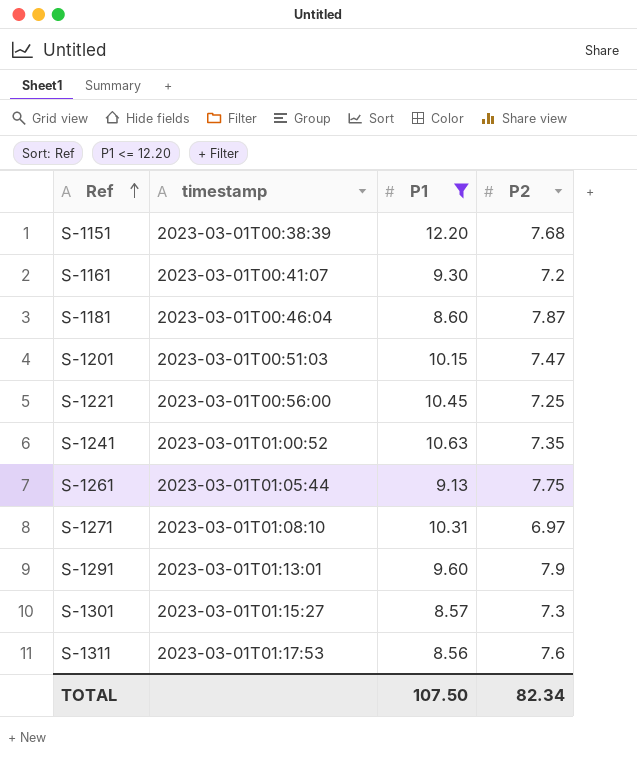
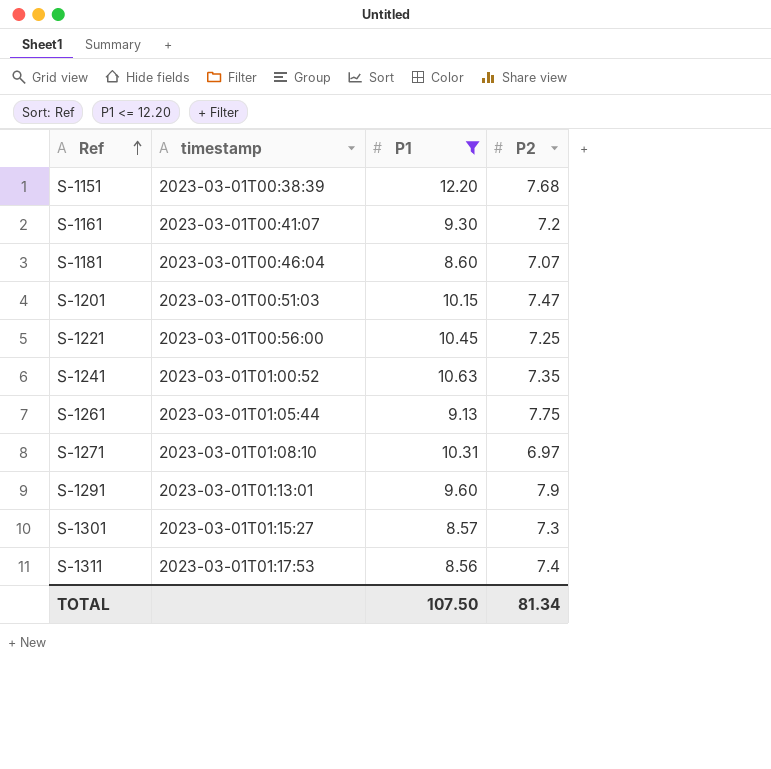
S-1181 | P2: 7.87 -> 7.07
S-1311 | P2: 7.6 -> 7.4
TOTAL | P2: 82.34 -> 81.34

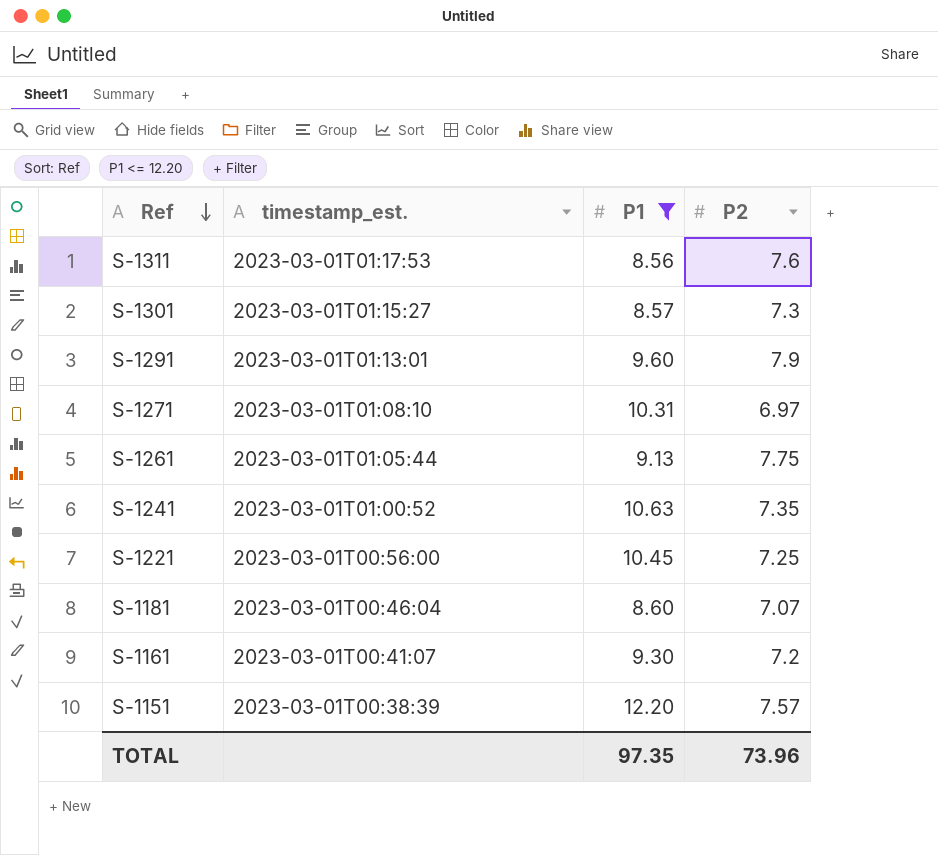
row order: Ref ascending -> Ref descending
column name: timestamp -> timestamp_est.
row S-1201: 2023-03-01T00:51:03 | 10.15 | 7.47 -> none
S-1311 | P2: 7.4 -> 7.6
S-1151 | P2: 7.68 -> 7.57
TOTAL | P1: 107.50 -> 97.35
TOTAL | P2: 81.34 -> 73.96

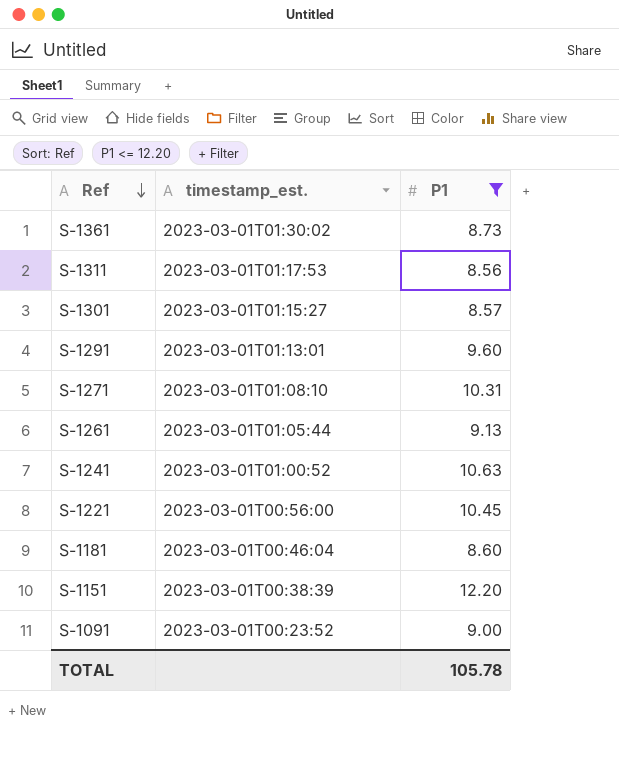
column P2 | position: 4 -> none
row S-1161: 2023-03-01T00:41:07 | 9.30 | 7.2 -> none
row S-1361: none -> 2023-03-01T01:30:02 | 8.73
row S-1091: none -> 2023-03-01T00:23:52 | 9.00
TOTAL | P1: 97.35 -> 105.78

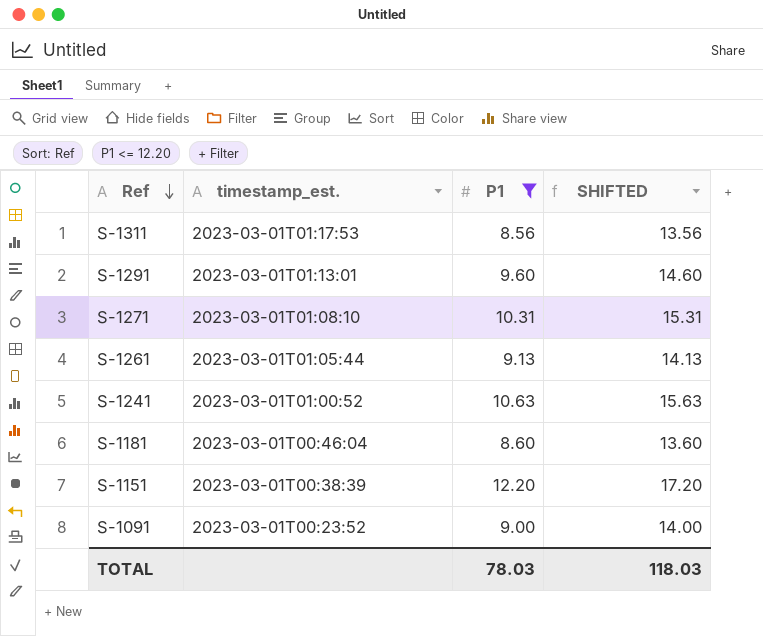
column SHIFTED | formula: none -> [P1] + 5
row S-1361: 2023-03-01T01:30:02 | 8.73 -> none
row S-1301: 2023-03-01T01:15:27 | 8.57 -> none
row S-1221: 2023-03-01T00:56:00 | 10.45 -> none
TOTAL | P1: 105.78 -> 78.03

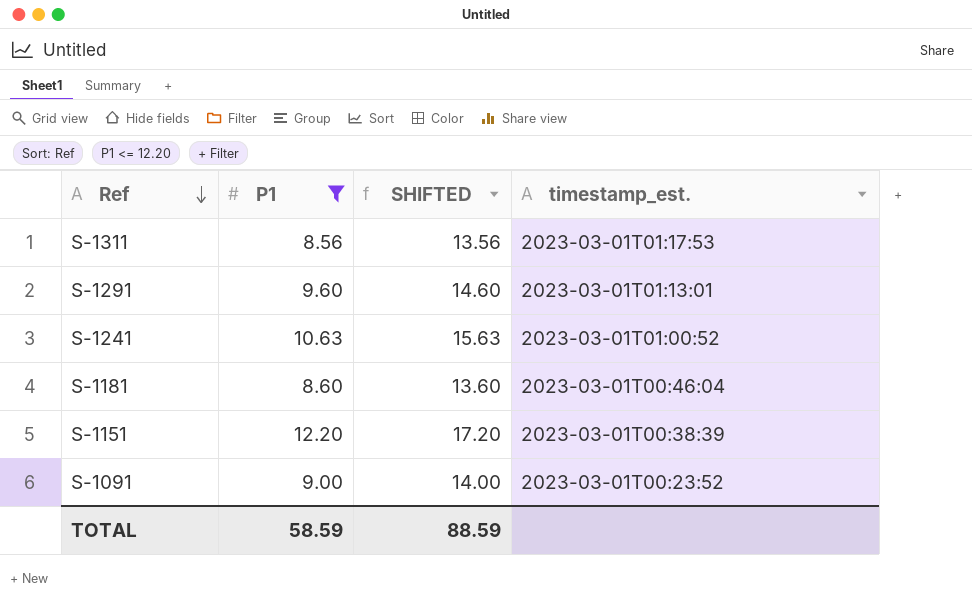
column timestamp_est. | position: 2 -> 4
row S-1271: 2023-03-01T01:08:10 | 10.31 | 15.31 -> none
row S-1261: 2023-03-01T01:05:44 | 9.13 | 14.13 -> none
TOTAL | P1: 78.03 -> 58.59
TOTAL | SHIFTED: 118.03 -> 88.59

